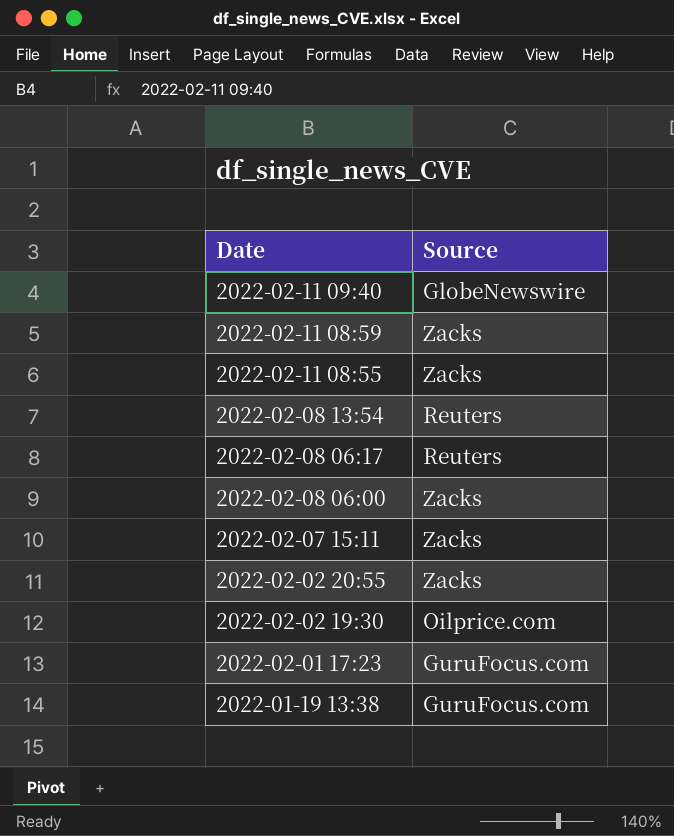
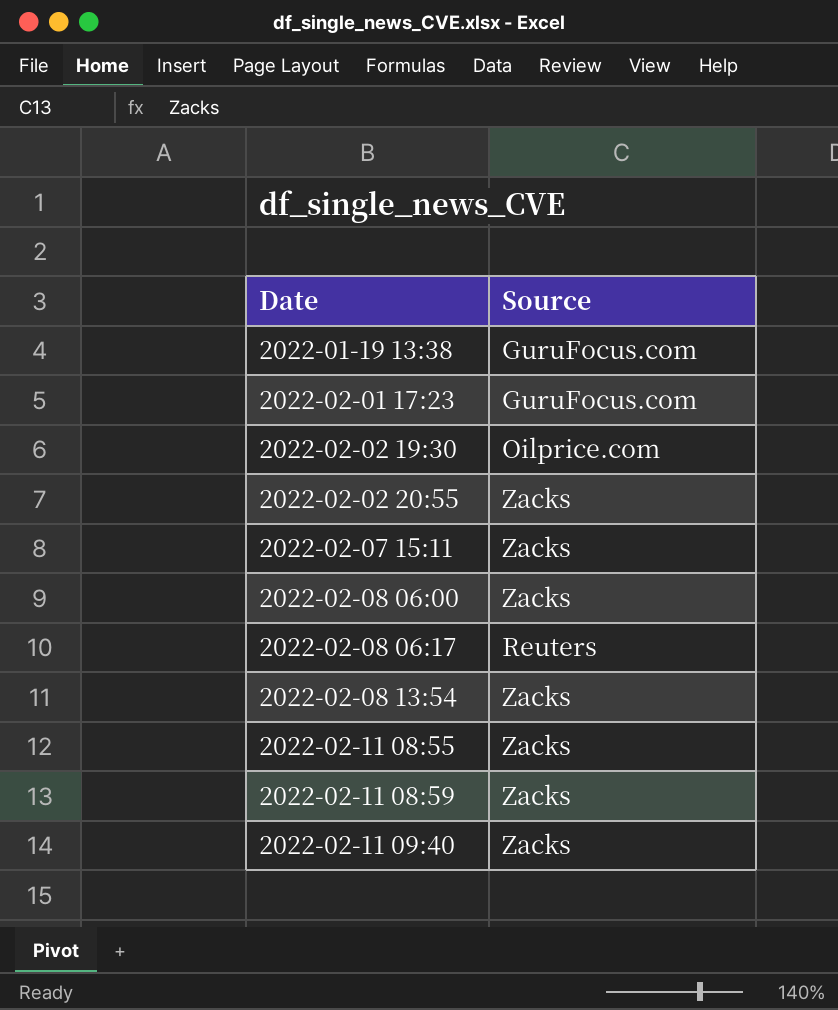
row order: Date descending -> Date ascending
2022-02-08 13:54 | Source: Reuters -> Zacks
2022-02-11 09:40 | Source: GlobeNewswire -> Zacks

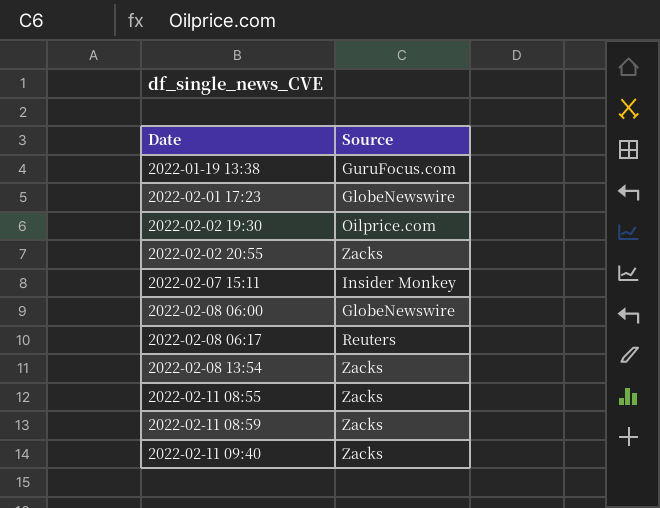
2022-02-01 17:23 | Source: GuruFocus.com -> GlobeNewswire
2022-02-07 15:11 | Source: Zacks -> Insider Monkey
2022-02-08 06:00 | Source: Zacks -> GlobeNewswire

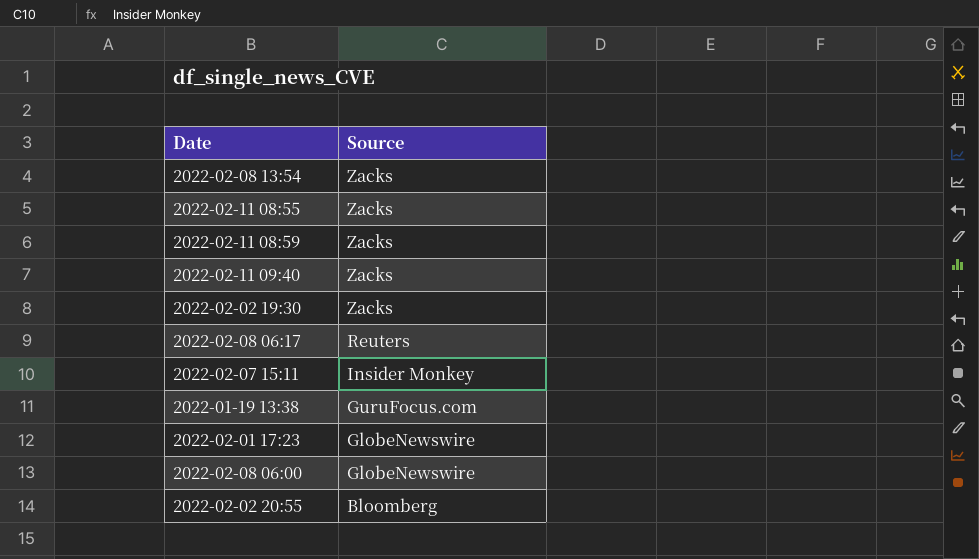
row order: Date ascending -> Source descending
2022-02-02 19:30 | Source: Oilprice.com -> Zacks
2022-02-02 20:55 | Source: Zacks -> Bloomberg

